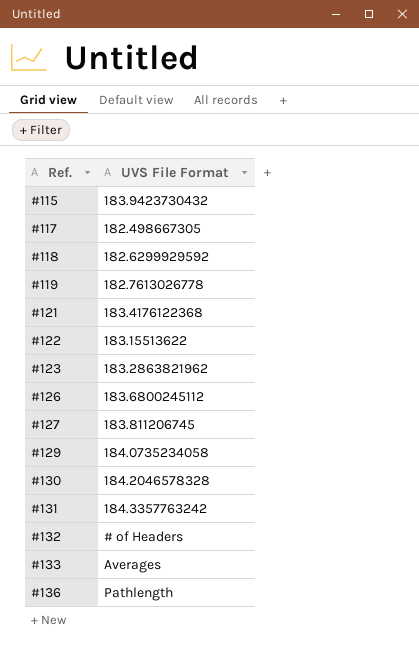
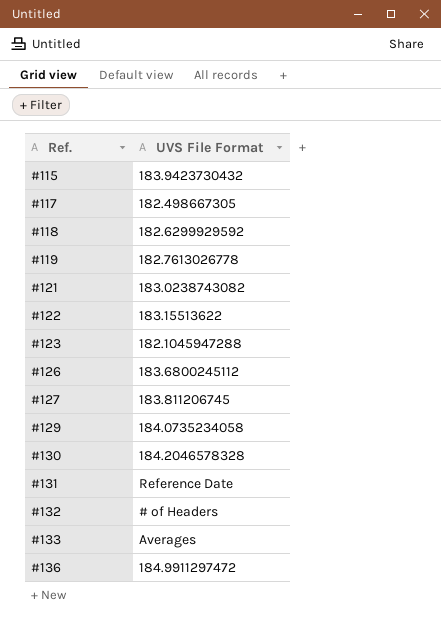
#121 | UVS File Format: 183.4176122368 -> 183.0238743082
#123 | UVS File Format: 183.2863821962 -> 182.1045947288
#131 | UVS File Format: 184.3357763242 -> Reference Date
#136 | UVS File Format: Pathlength -> 184.9911297472

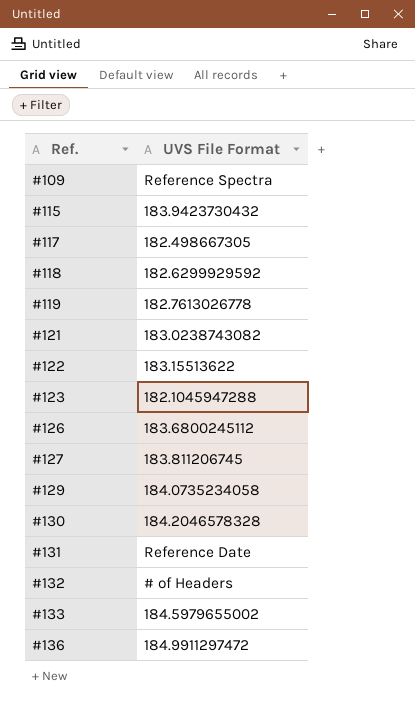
row #109: none -> Reference Spectra
#133 | UVS File Format: Averages -> 184.5979655002

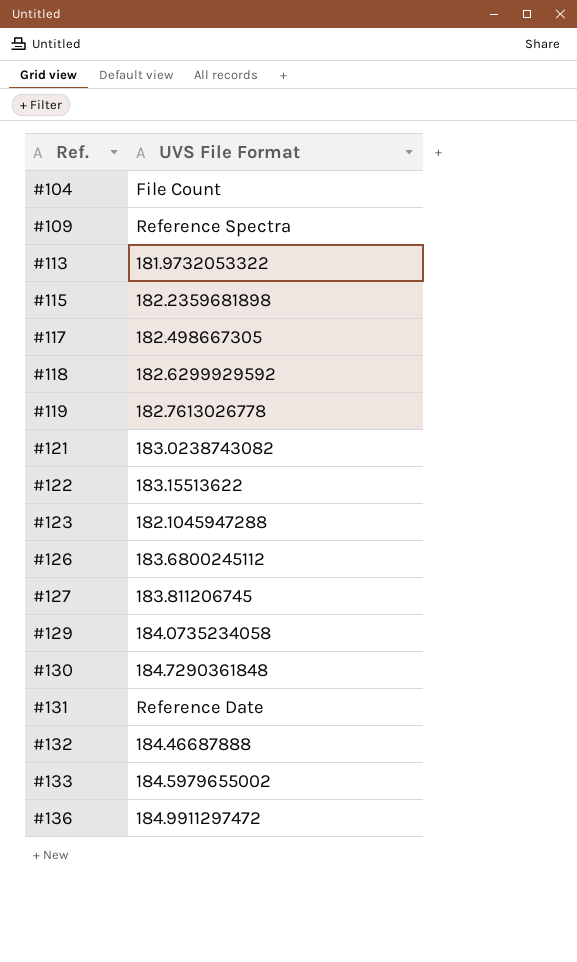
row #104: none -> File Count
row #113: none -> 181.9732053322
#115 | UVS File Format: 183.9423730432 -> 182.2359681898
#130 | UVS File Format: 184.2046578328 -> 184.7290361848
#132 | UVS File Format: # of Headers -> 184.46687888

